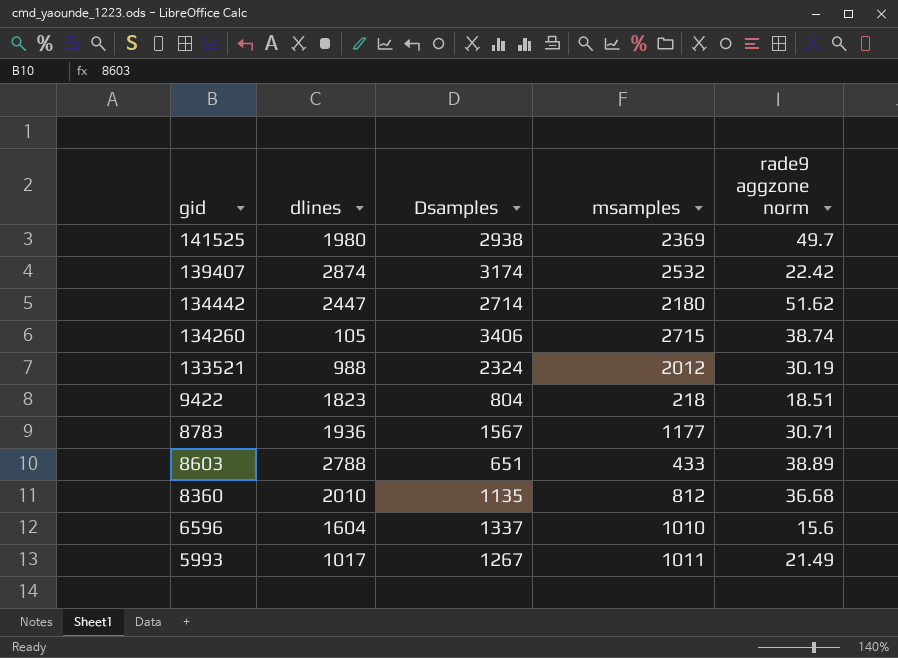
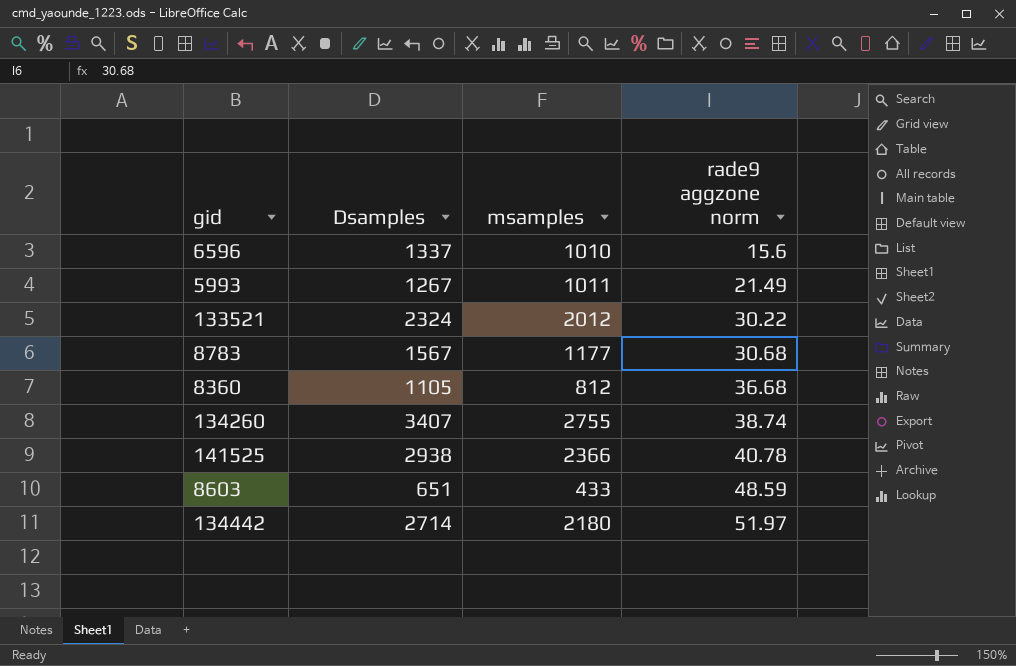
row order: gid descending -> rade9 aggzone norm ascending
column dlines | position: 2 -> none
row 139407: 2874 | 3174 | 2532 | 22.42 -> none
row 9422: 1823 | 804 | 218 | 18.51 -> none
133521 | rade9 aggzone norm: 30.19 -> 30.22
8783 | rade9 aggzone norm: 30.71 -> 30.68
8360 | Dsamples: 1135 -> 1105
134260 | Dsamples: 3406 -> 3407
134260 | msamples: 2715 -> 2755
141525 | msamples: 2369 -> 2366
141525 | rade9 aggzone norm: 49.7 -> 40.78
8603 | rade9 aggzone norm: 38.89 -> 48.59
134442 | rade9 aggzone norm: 51.62 -> 51.97

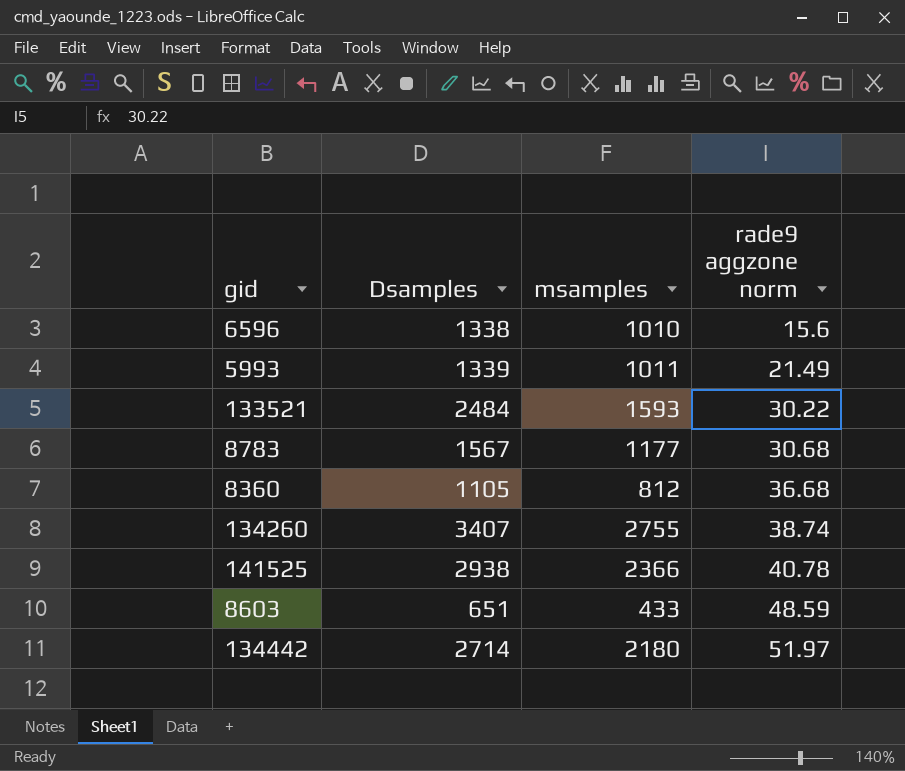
6596 | Dsamples: 1337 -> 1338
5993 | Dsamples: 1267 -> 1339
133521 | Dsamples: 2324 -> 2484
133521 | msamples: 2012 -> 1593

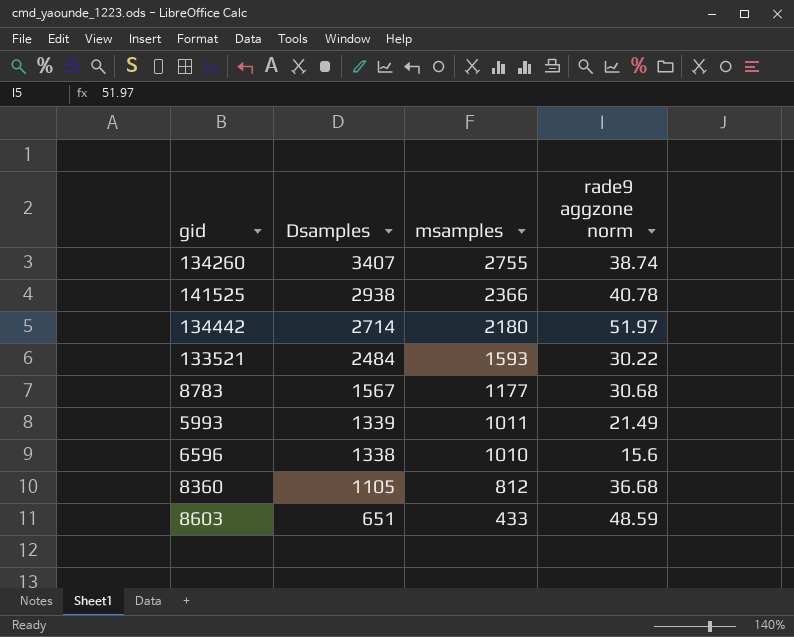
row order: rade9 aggzone norm ascending -> Dsamples descending

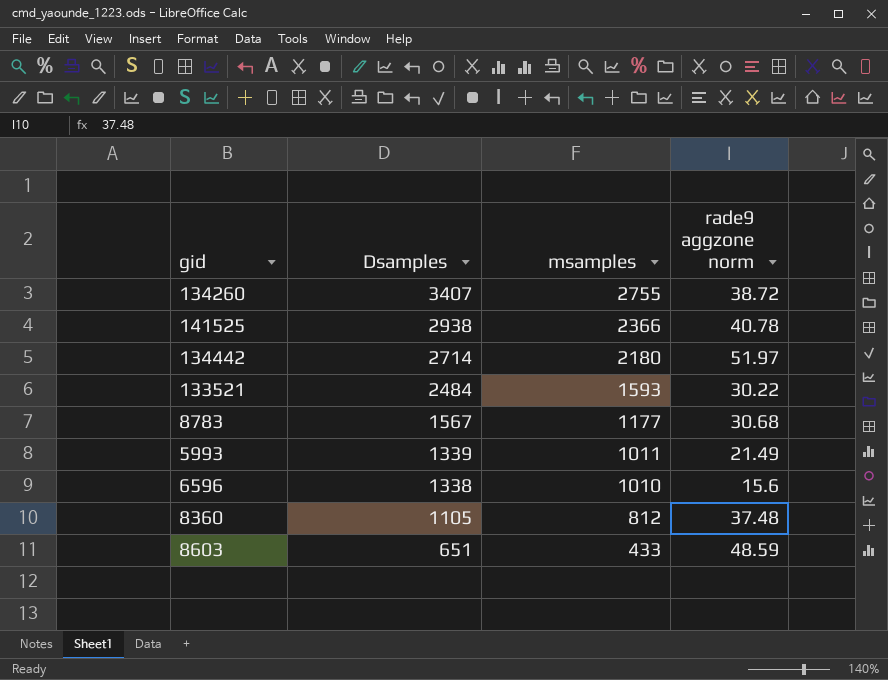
134260 | rade9 aggzone norm: 38.74 -> 38.72
8360 | rade9 aggzone norm: 36.68 -> 37.48

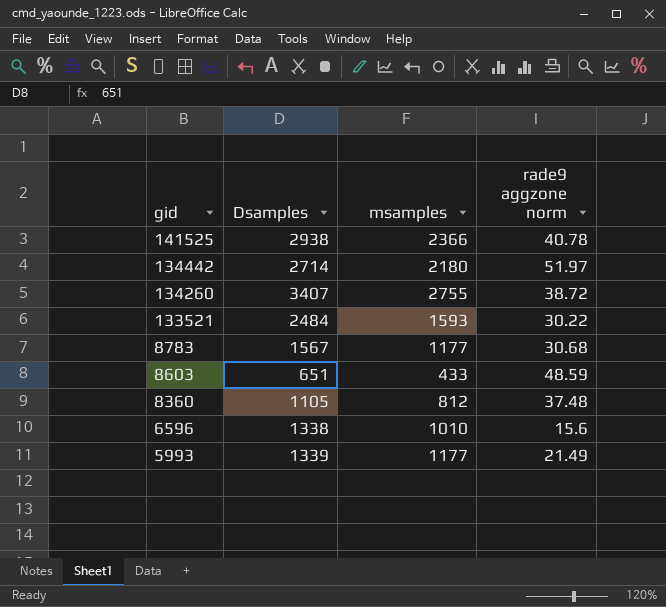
row order: Dsamples descending -> gid descending
5993 | msamples: 1011 -> 1177

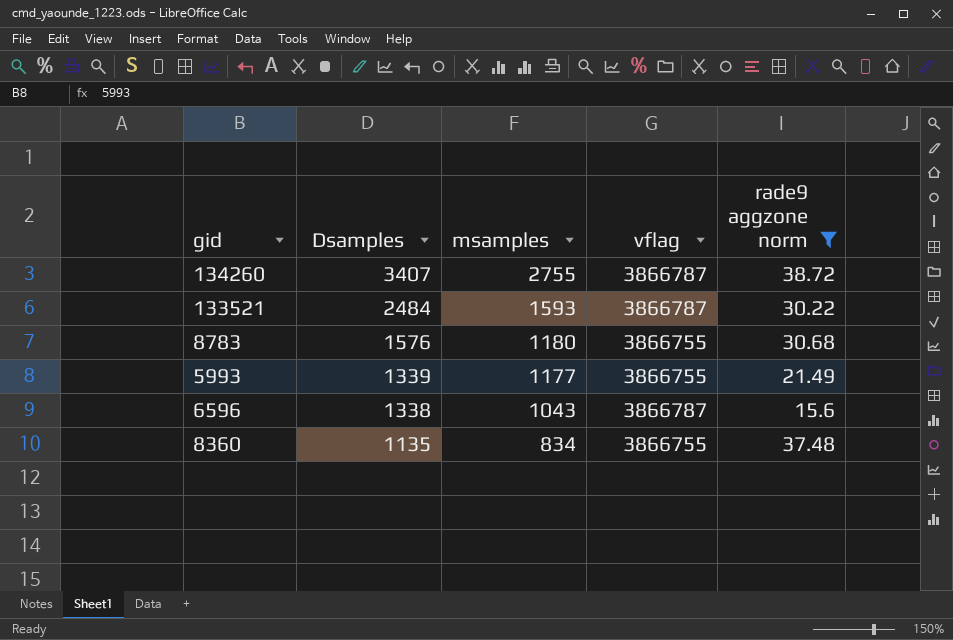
filter: none -> rade9 aggzone norm <= 38.72
row order: gid descending -> Dsamples descending
column vflag | position: none -> 4
8783 | Dsamples: 1567 -> 1576
8783 | msamples: 1177 -> 1180
6596 | msamples: 1010 -> 1043
8360 | Dsamples: 1105 -> 1135
8360 | msamples: 812 -> 834

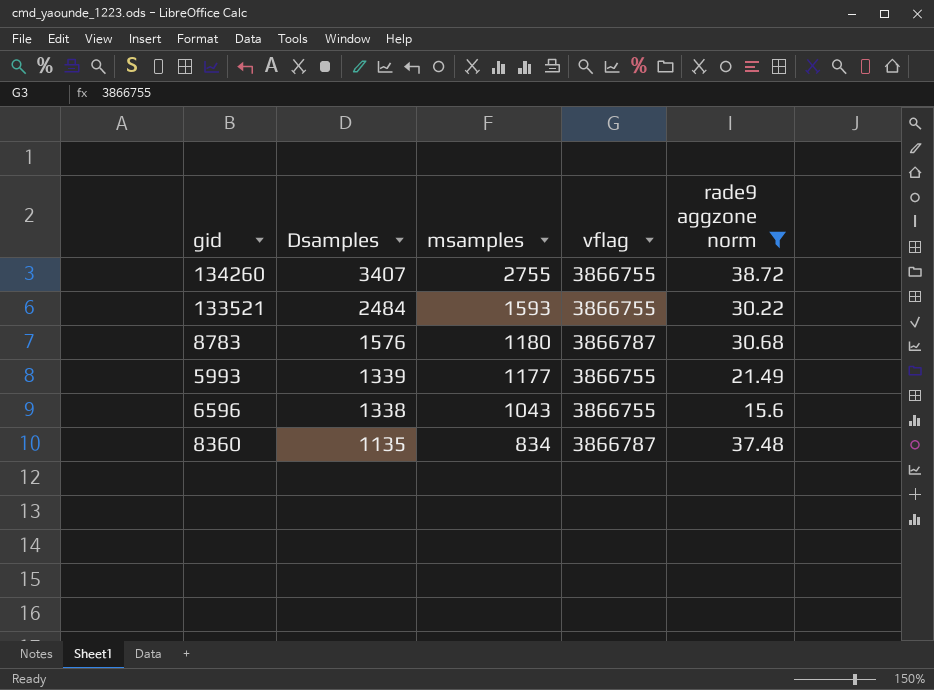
134260 | vflag: 3866787 -> 3866755
133521 | vflag: 3866787 -> 3866755
8783 | vflag: 3866755 -> 3866787
6596 | vflag: 3866787 -> 3866755
8360 | vflag: 3866755 -> 3866787

